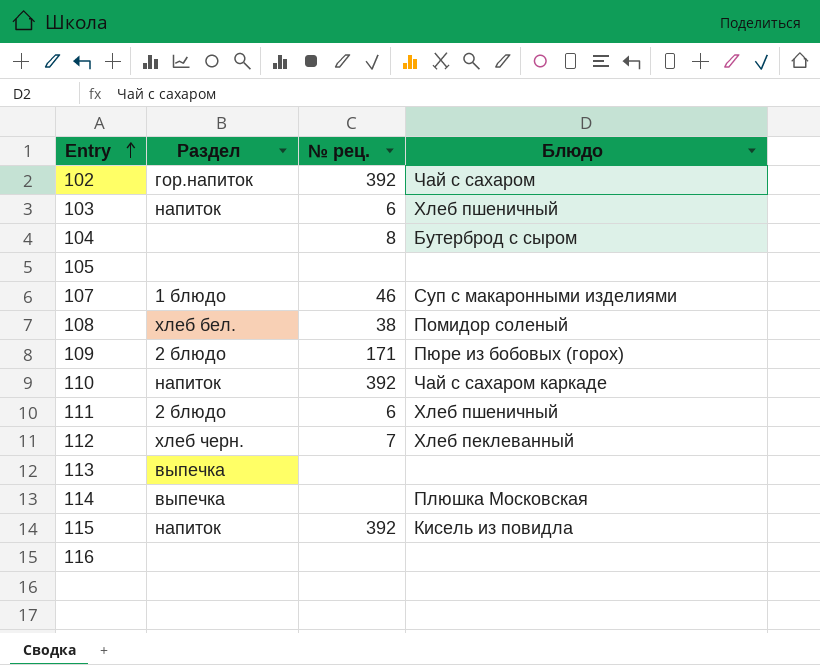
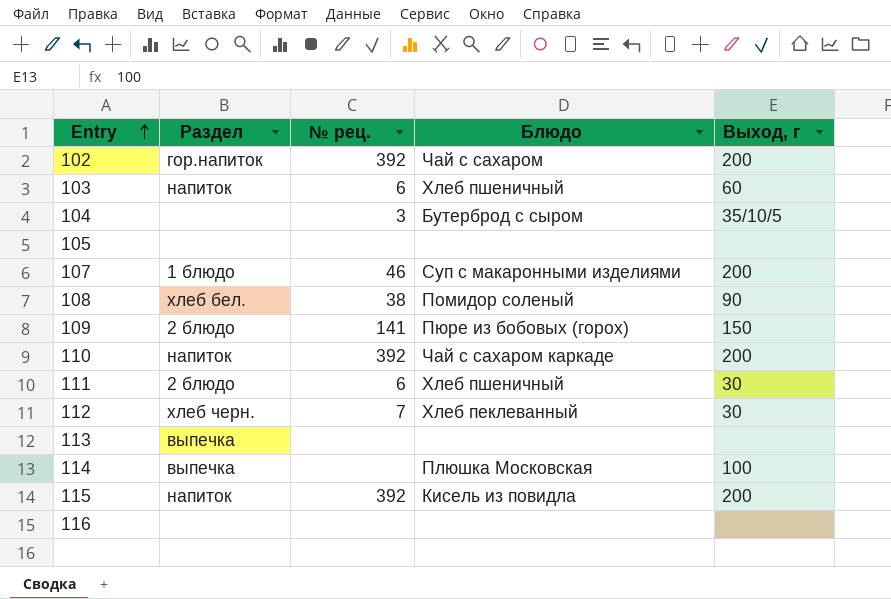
column Выход, г | position: none -> 5
104 | № рец.: 8 -> 3
109 | № рец.: 171 -> 141

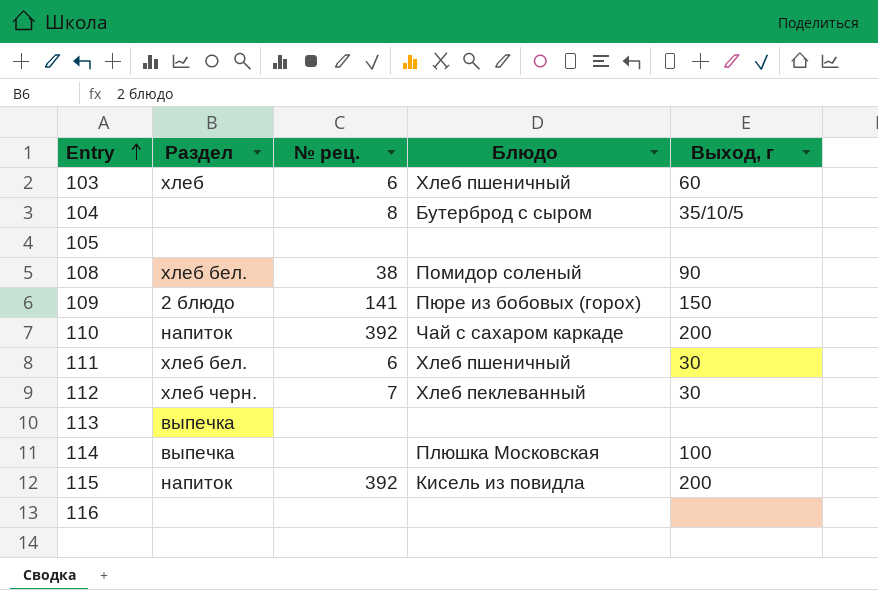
row 102: гор.напиток | 392 | Чай с сахаром | 200 -> none
row 107: 1 блюдо | 46 | Суп с макаронными изделиями | 200 -> none
103 | Раздел: напиток -> хлеб
104 | № рец.: 3 -> 8
111 | Раздел: 2 блюдо -> хлеб бел.

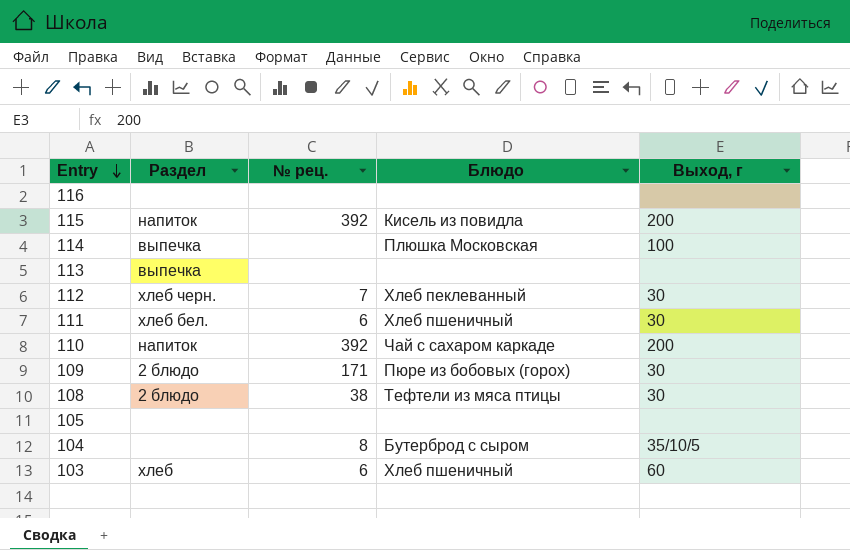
row order: Entry ascending -> Entry descending
109 | № рец.: 141 -> 171
109 | Выход, г: 150 -> 30
108 | Раздел: хлеб бел. -> 2 блюдо
108 | Блюдо: Помидор соленый -> Тефтели из мяса птицы
108 | Выход, г: 90 -> 30

